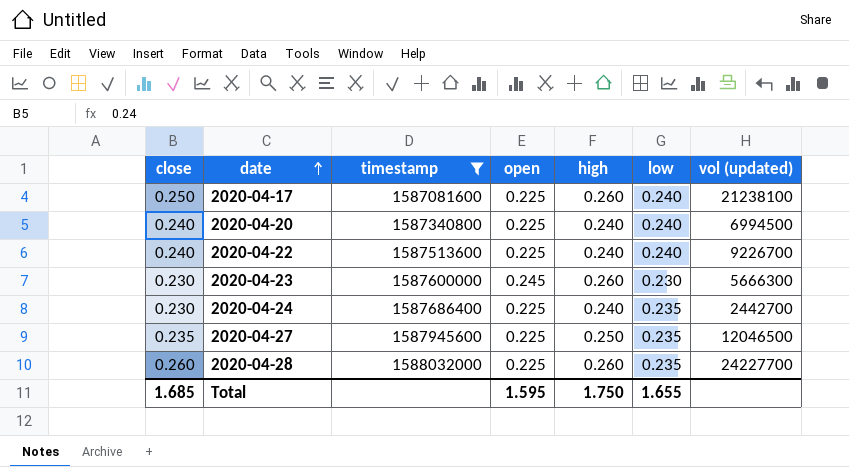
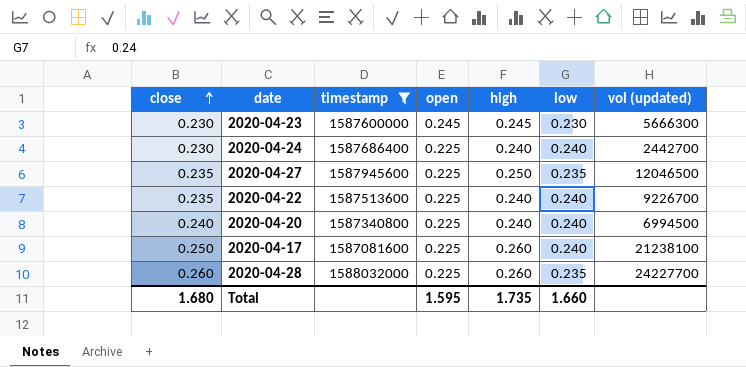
row order: date ascending -> close ascending
2020-04-23 | high: 0.260 -> 0.245
2020-04-24 | low: 0.235 -> 0.240
2020-04-22 | close: 0.240 -> 0.235
Total | close: 1.685 -> 1.680
Total | high: 1.750 -> 1.735
Total | low: 1.655 -> 1.660

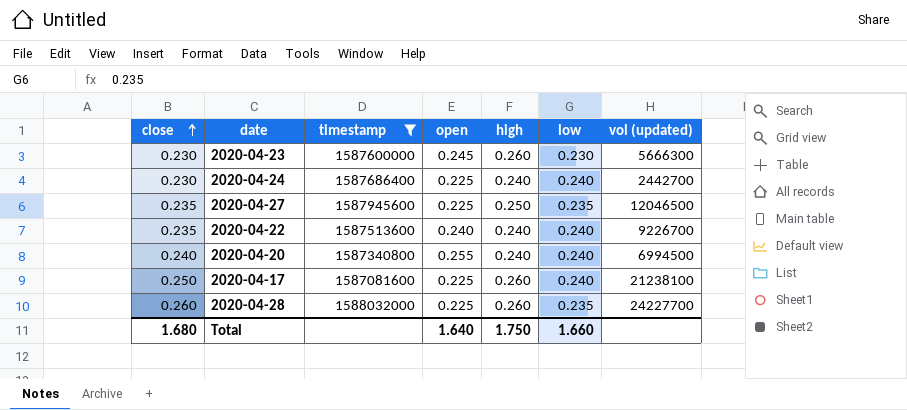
2020-04-23 | high: 0.245 -> 0.260
2020-04-22 | open: 0.225 -> 0.240
2020-04-20 | open: 0.225 -> 0.255
Total | open: 1.595 -> 1.640
Total | high: 1.735 -> 1.750

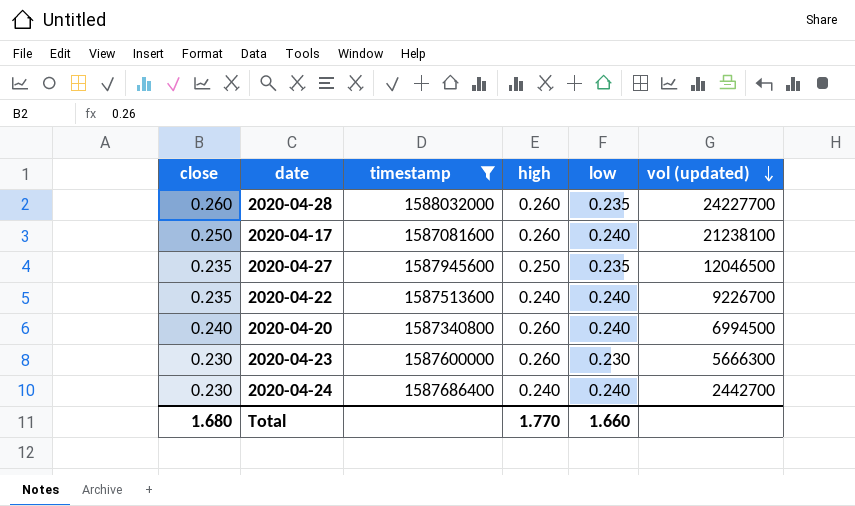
row order: close ascending -> vol (updated) descending
column open | position: 4 -> none
2020-04-20 | high: 0.240 -> 0.260
Total | high: 1.750 -> 1.770

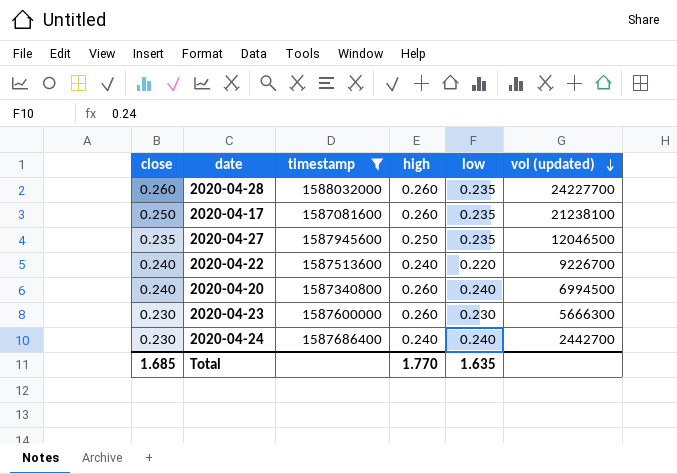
2020-04-17 | low: 0.240 -> 0.235
2020-04-22 | close: 0.235 -> 0.240
2020-04-22 | low: 0.240 -> 0.220
Total | close: 1.680 -> 1.685
Total | low: 1.660 -> 1.635

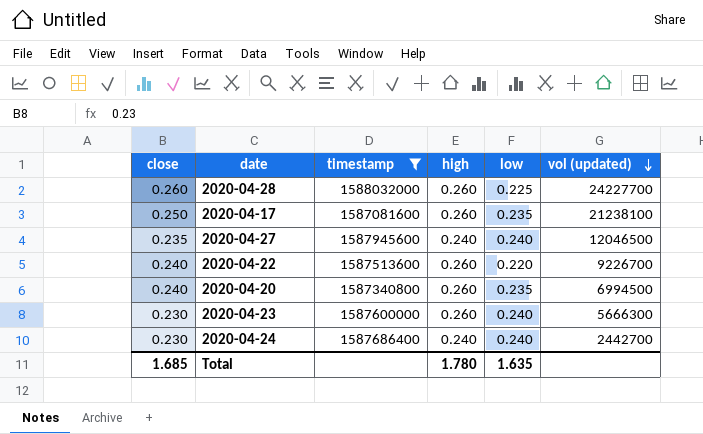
2020-04-28 | low: 0.235 -> 0.225
2020-04-27 | high: 0.250 -> 0.240
2020-04-27 | low: 0.235 -> 0.240
2020-04-22 | high: 0.240 -> 0.260
2020-04-20 | low: 0.240 -> 0.235
2020-04-23 | low: 0.230 -> 0.240
Total | high: 1.770 -> 1.780

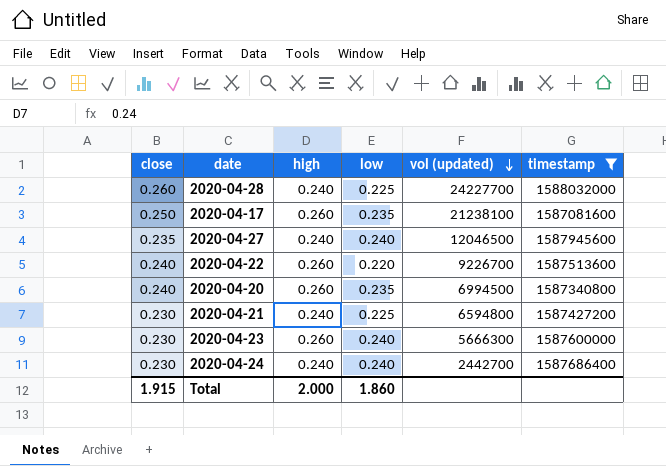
column timestamp | position: 3 -> 6
2020-04-28 | high: 0.260 -> 0.240
row 2020-04-21: none -> 0.230 | 0.240 | 0.225 | 6594800 | 1587427200
Total | close: 1.685 -> 1.915
Total | high: 1.780 -> 2.000
Total | low: 1.635 -> 1.860

